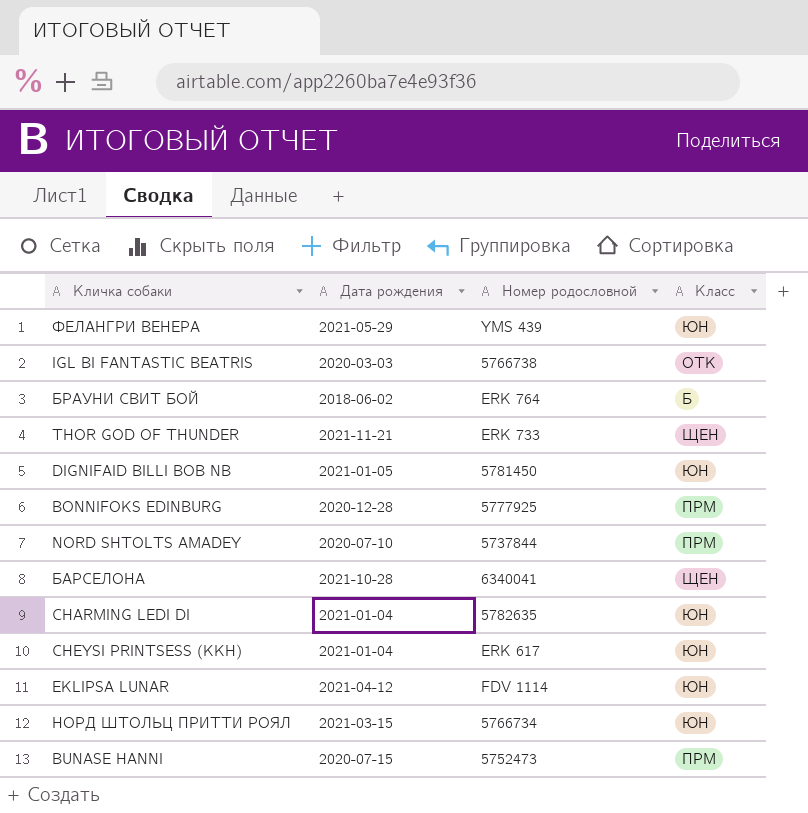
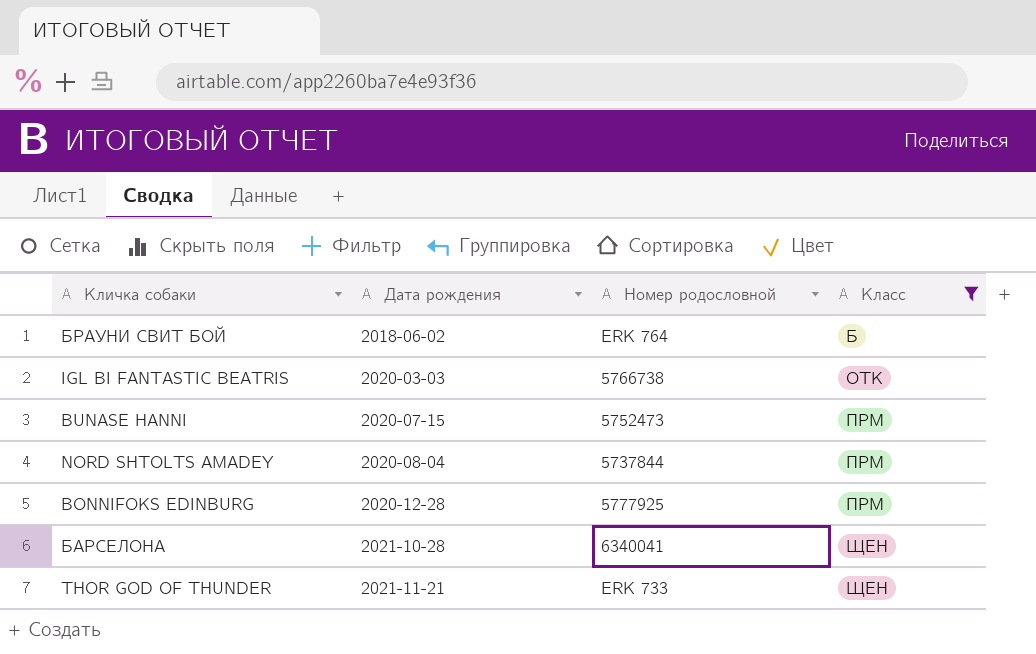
filter: none -> Класс != ЮН
row order: none -> Дата рождения ascending
NORD SHTOLTS AMADEY | Дата рождения: 2020-07-10 -> 2020-08-04

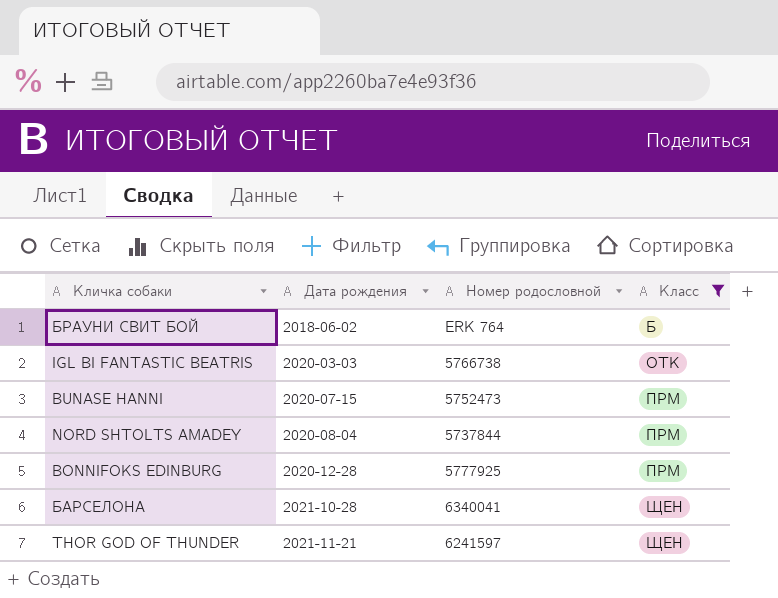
THOR GOD OF THUNDER | Номер родословной: ERK 733 -> 6241597

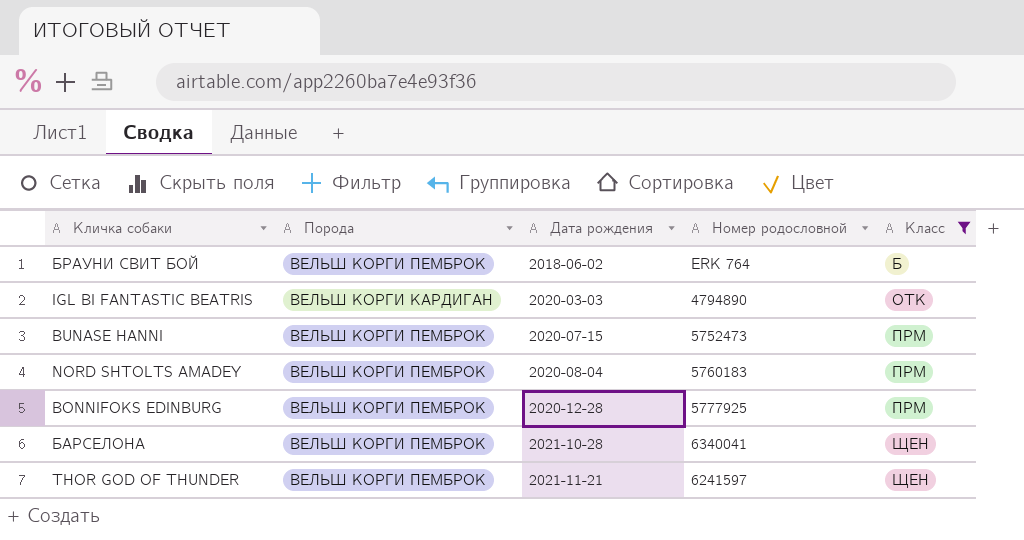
column Порода | position: none -> 2
IGL BI FANTASTIC BEATRIS | Номер родословной: 5766738 -> 4794890
NORD SHTOLTS AMADEY | Номер родословной: 5737844 -> 5760183

